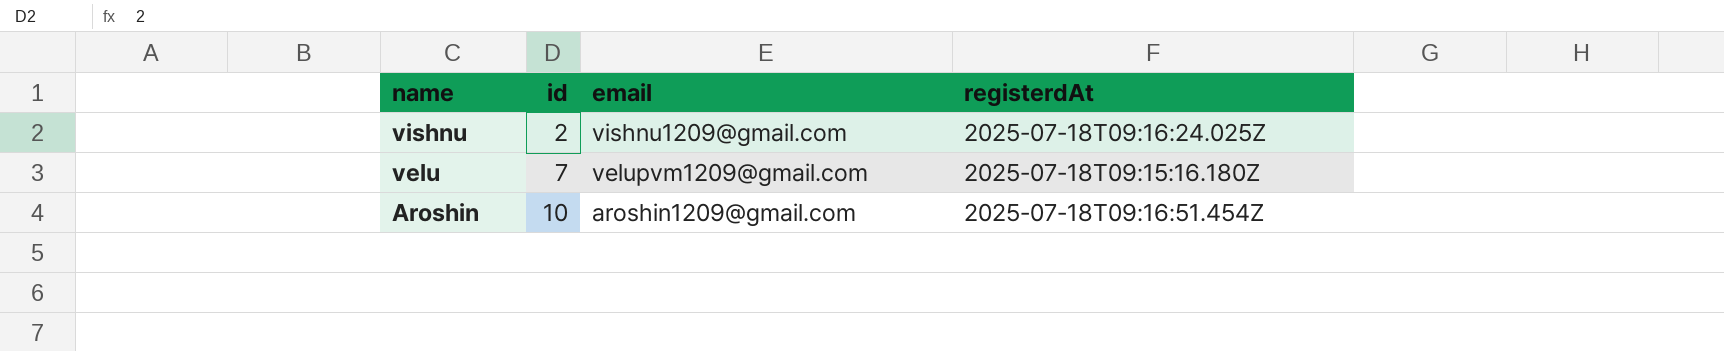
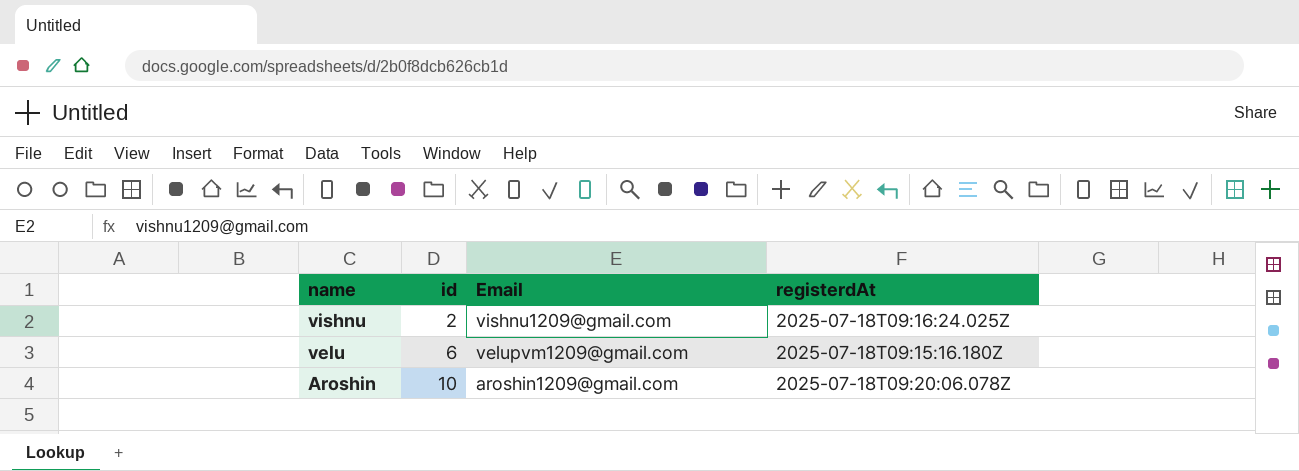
column name: email -> Email
velu | id: 7 -> 6
Aroshin | registerdAt: 2025-07-18T09:16:51.454Z -> 2025-07-18T09:20:06.078Z

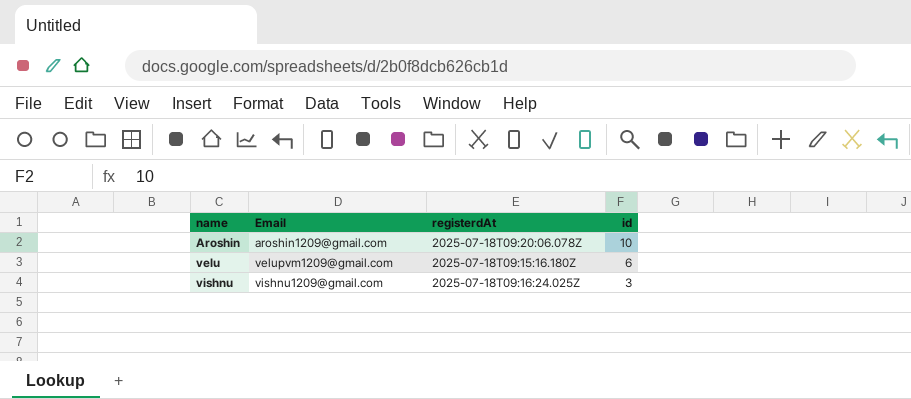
row order: name descending -> name ascending
column id | position: 2 -> 4
vishnu | id: 2 -> 3

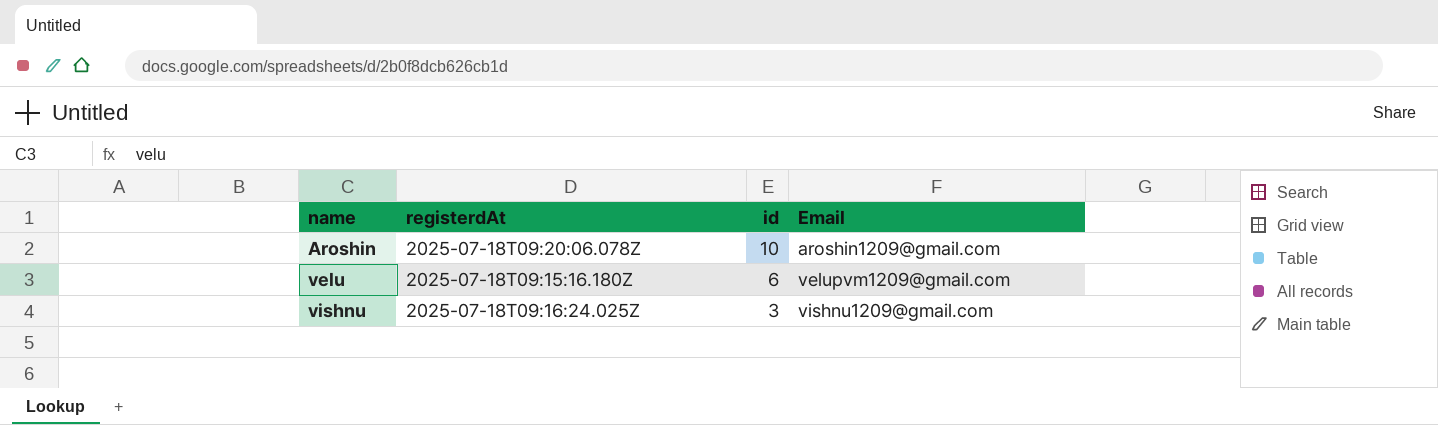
column Email | position: 2 -> 4

